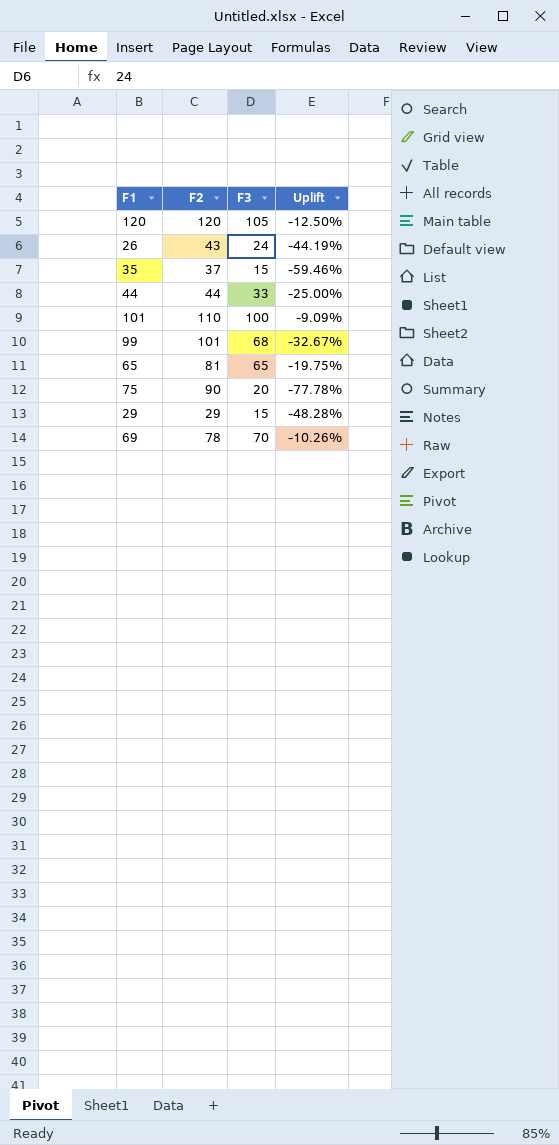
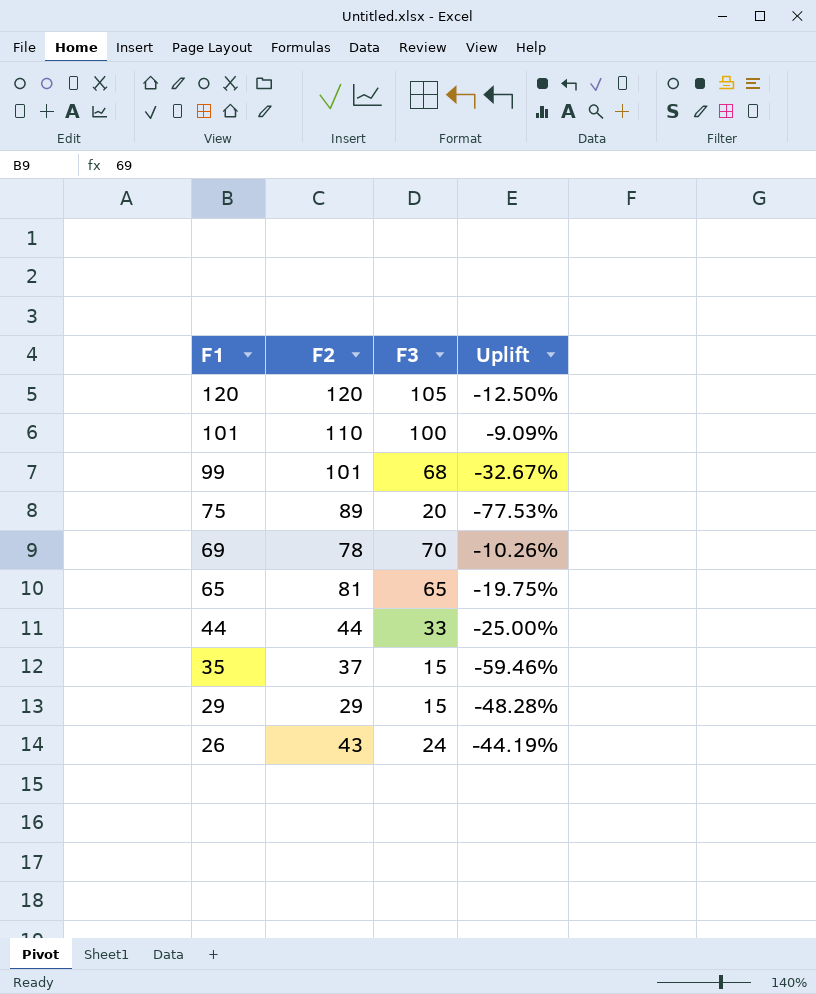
row order: none -> F1 descending
75 | F2: 90 -> 89
75 | Uplift: -77.78% -> -77.53%

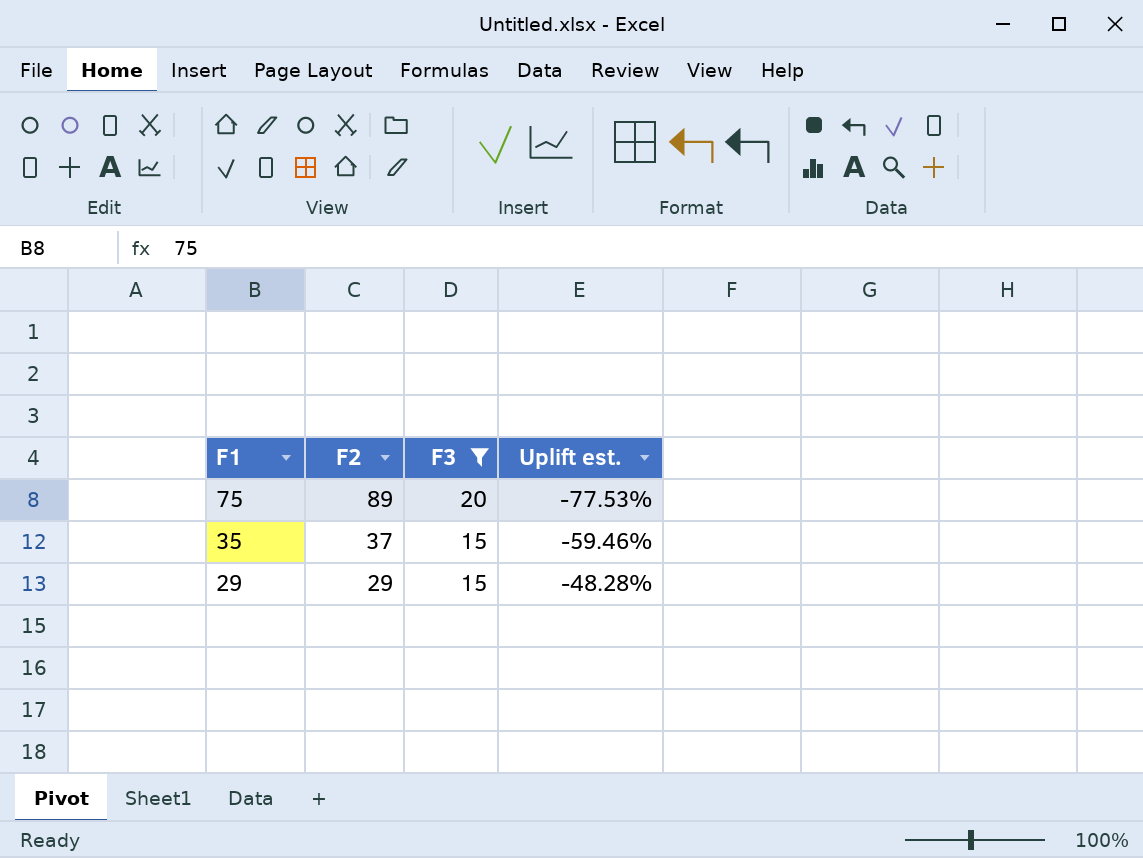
filter: none -> F3 <= 20
column name: Uplift -> Uplift est.

